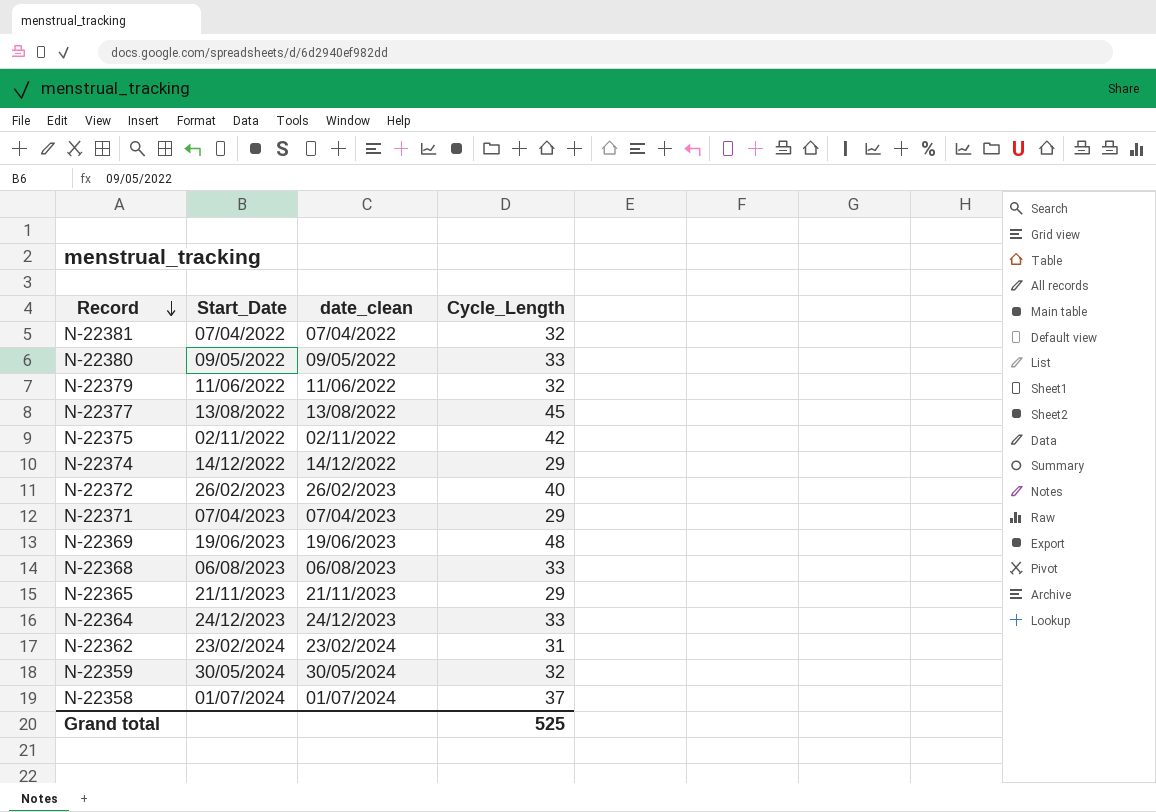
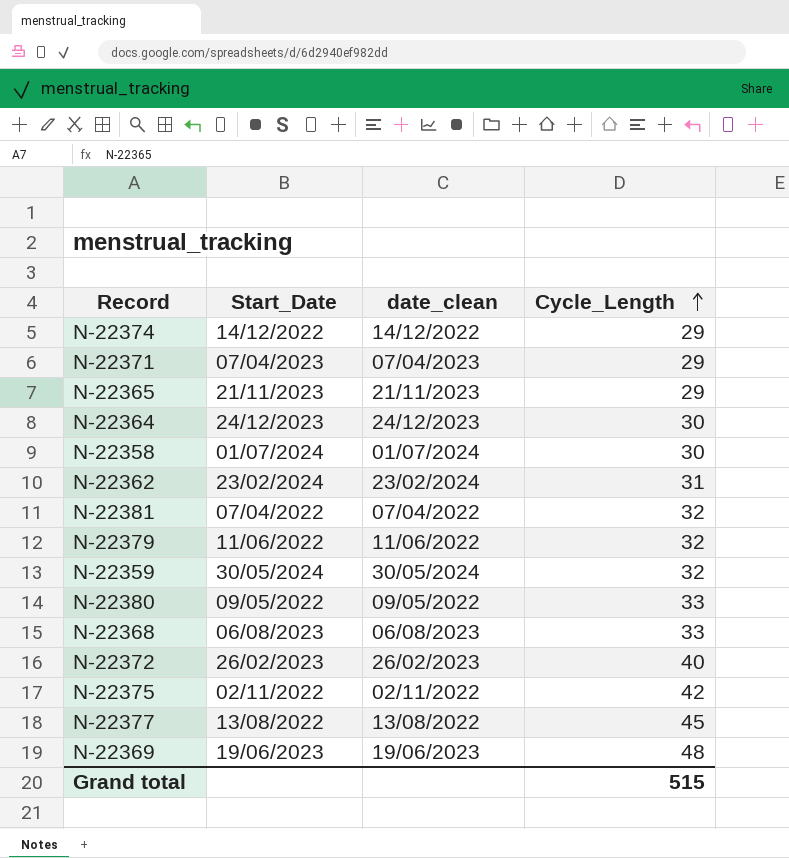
row order: Record descending -> Cycle_Length ascending
N-22364 | Cycle_Length: 33 -> 30
N-22358 | Cycle_Length: 37 -> 30
Grand total | Cycle_Length: 525 -> 515

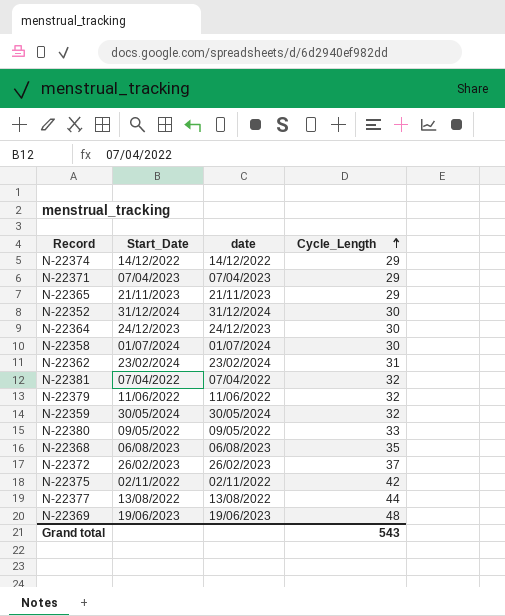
column name: date_clean -> date
row N-22352: none -> 31/12/2024 | 31/12/2024 | 30
N-22368 | Cycle_Length: 33 -> 35
N-22372 | Cycle_Length: 40 -> 37
N-22377 | Cycle_Length: 45 -> 44
Grand total | Cycle_Length: 515 -> 543

